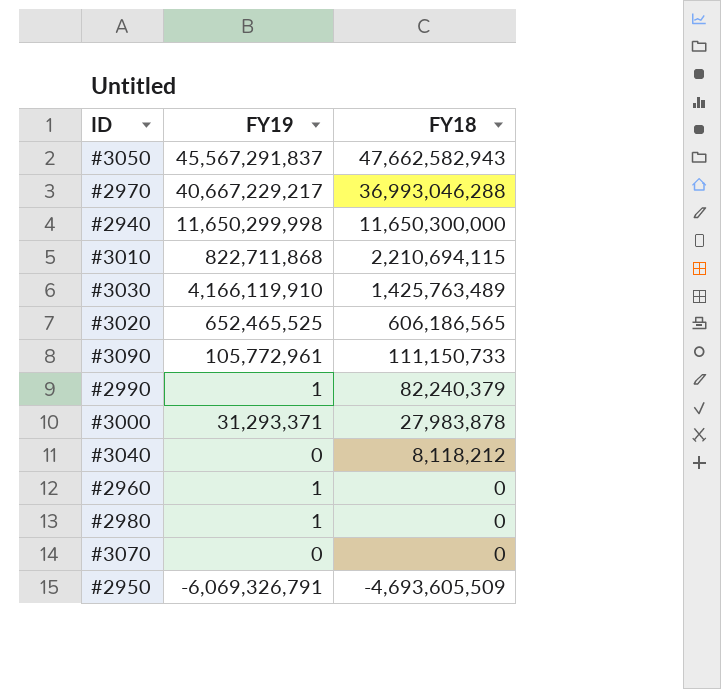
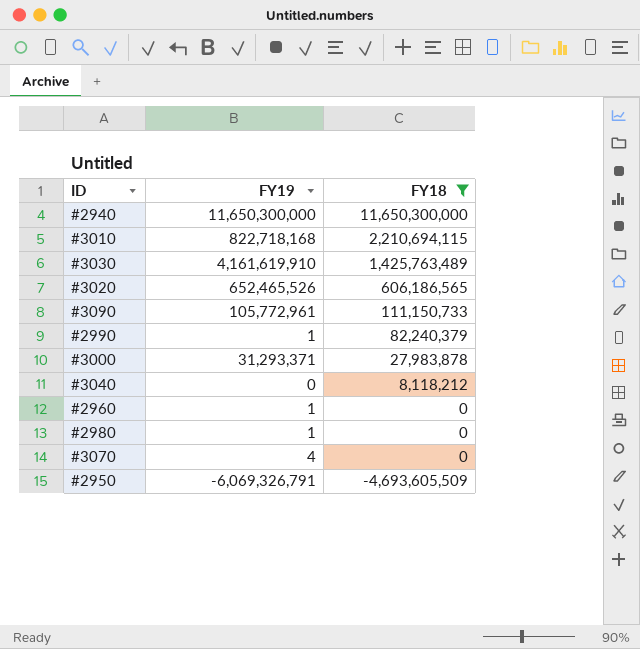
filter: none -> FY18 <= 11,650,300,000
#2940 | FY19: 11,650,299,998 -> 11,650,300,000
#3010 | FY19: 822,711,868 -> 822,718,168
#3030 | FY19: 4,166,119,910 -> 4,161,619,910
#3020 | FY19: 652,465,525 -> 652,465,526
#3070 | FY19: 0 -> 4

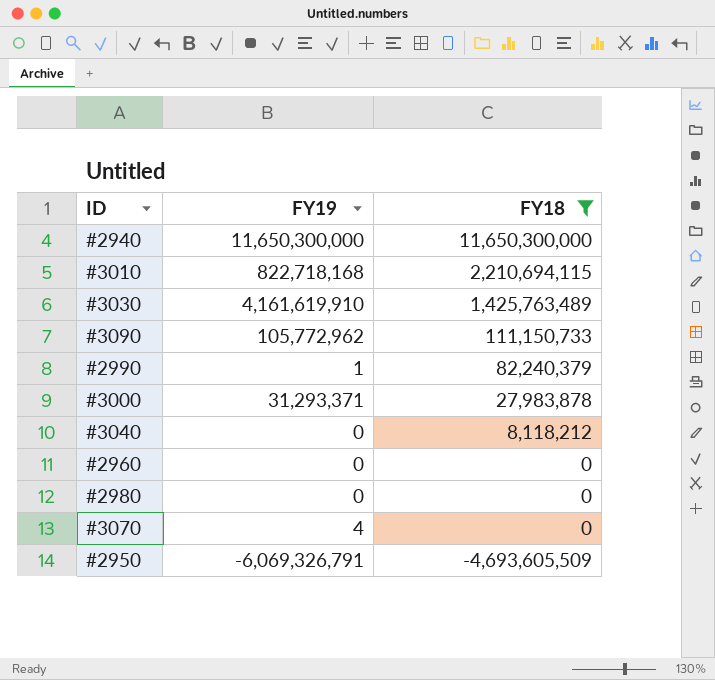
row #3020: 652,465,526 | 606,186,565 -> none
#3090 | FY19: 105,772,961 -> 105,772,962
#2960 | FY19: 1 -> 0
#2980 | FY19: 1 -> 0

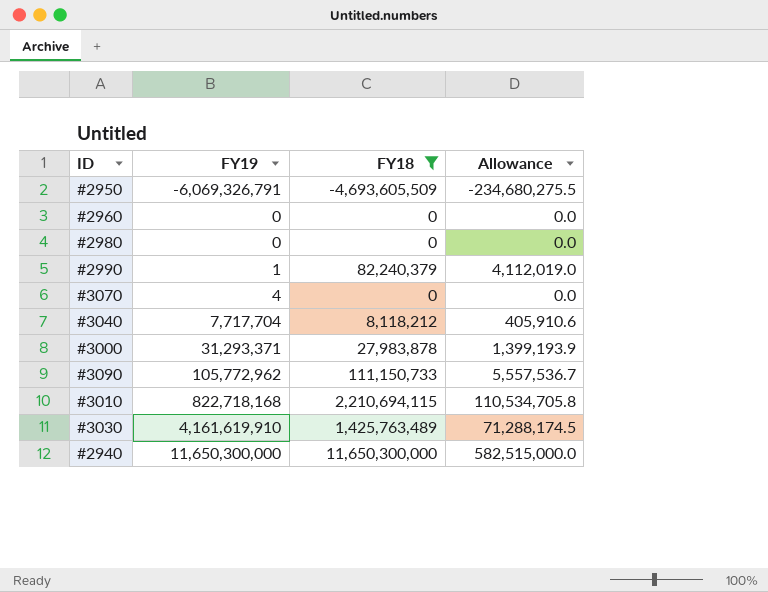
row order: FY18 descending -> FY19 ascending
column Allowance | formula: none -> [FY18] * 0.05
#3040 | FY19: 0 -> 7,717,704

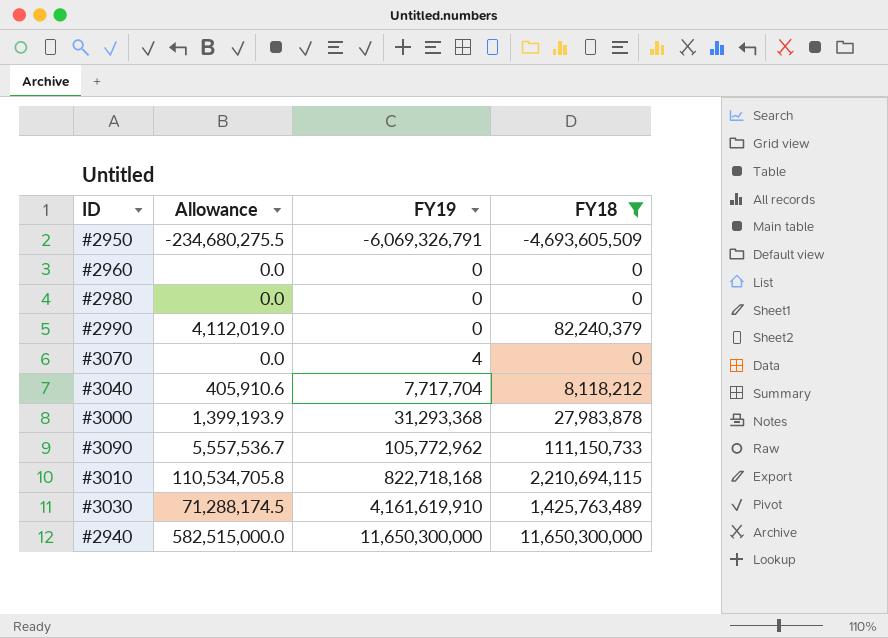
column Allowance | position: 4 -> 2
#2990 | FY19: 1 -> 0
#3000 | FY19: 31,293,371 -> 31,293,368

